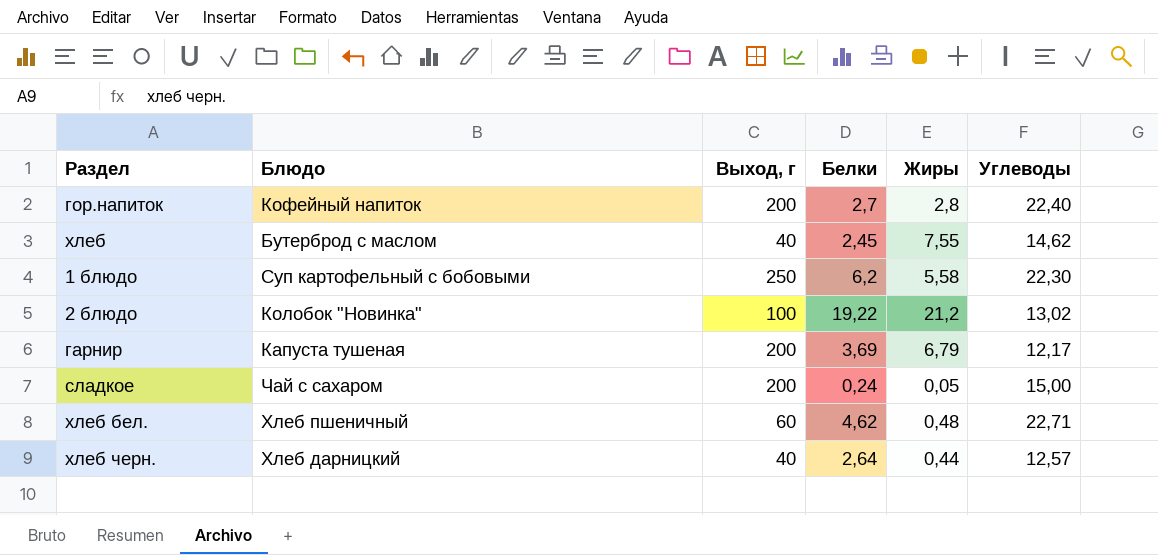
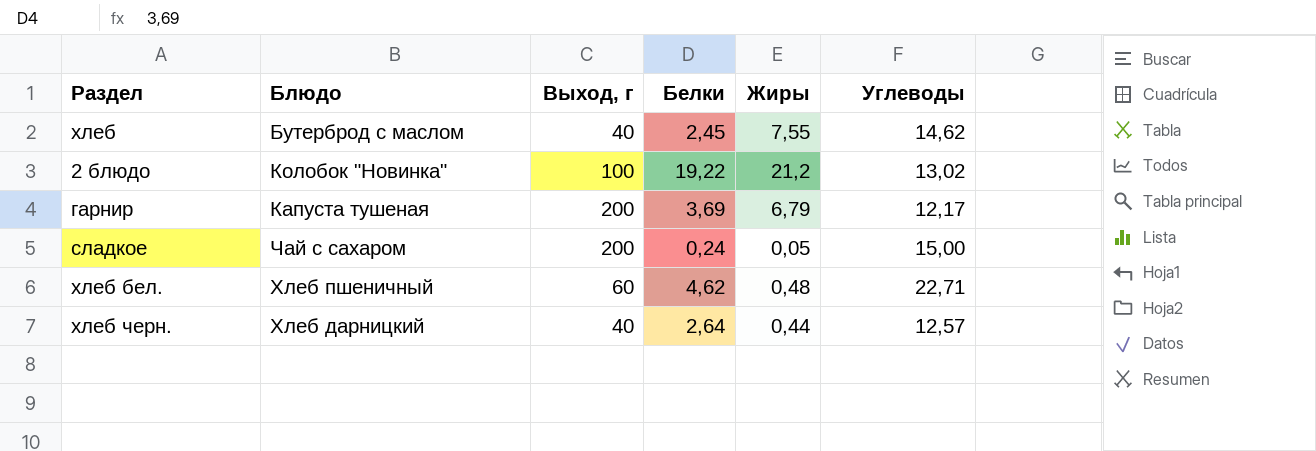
row гор.напиток: Кофейный напиток | 200 | 2,7 | 2,8 | 22,40 -> none
row 1 блюдо: Суп картофельный с бобовыми | 250 | 6,2 | 5,58 | 22,30 -> none

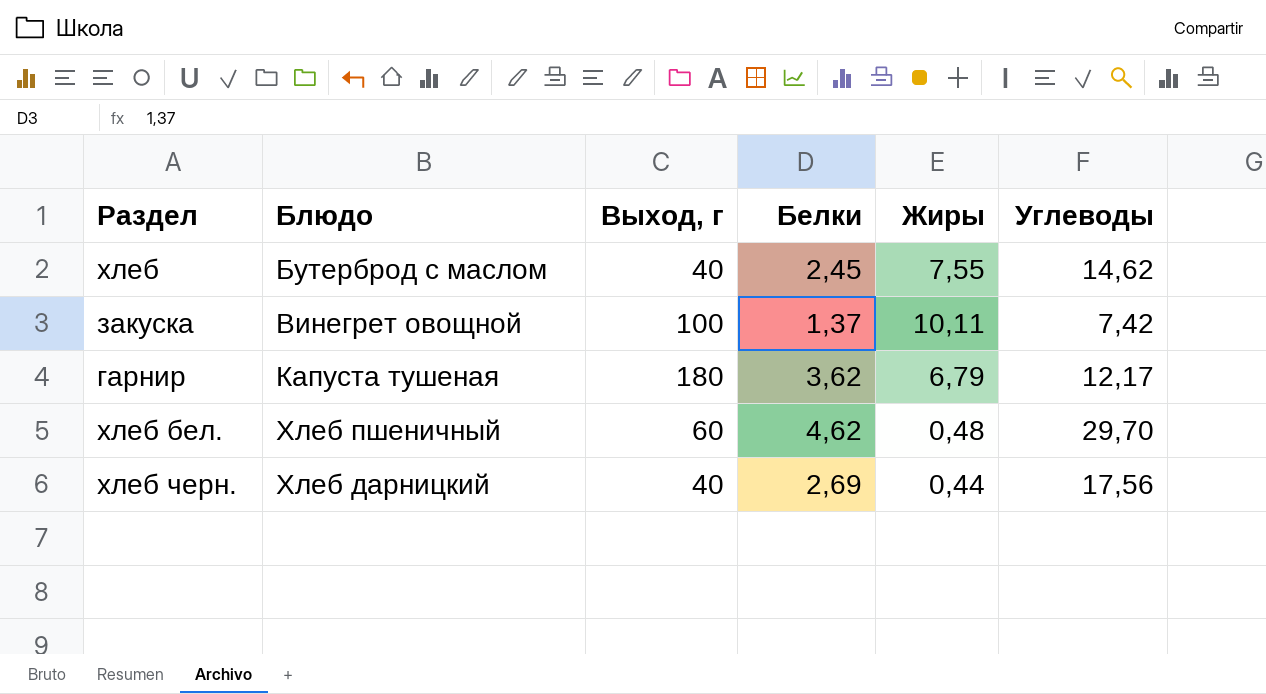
row 2 блюдо: Колобок "Новинка" | 100 | 19,22 | 21,2 | 13,02 -> none
row сладкое: Чай с сахаром | 200 | 0,24 | 0,05 | 15,00 -> none
row закуска: none -> Винегрет овощной | 100 | 1,37 | 10,11 | 7,42
гарнир | Выход, г: 200 -> 180
гарнир | Белки: 3,69 -> 3,62
хлеб бел. | Углеводы: 22,71 -> 29,70
хлеб черн. | Белки: 2,64 -> 2,69
хлеб черн. | Углеводы: 12,57 -> 17,56

